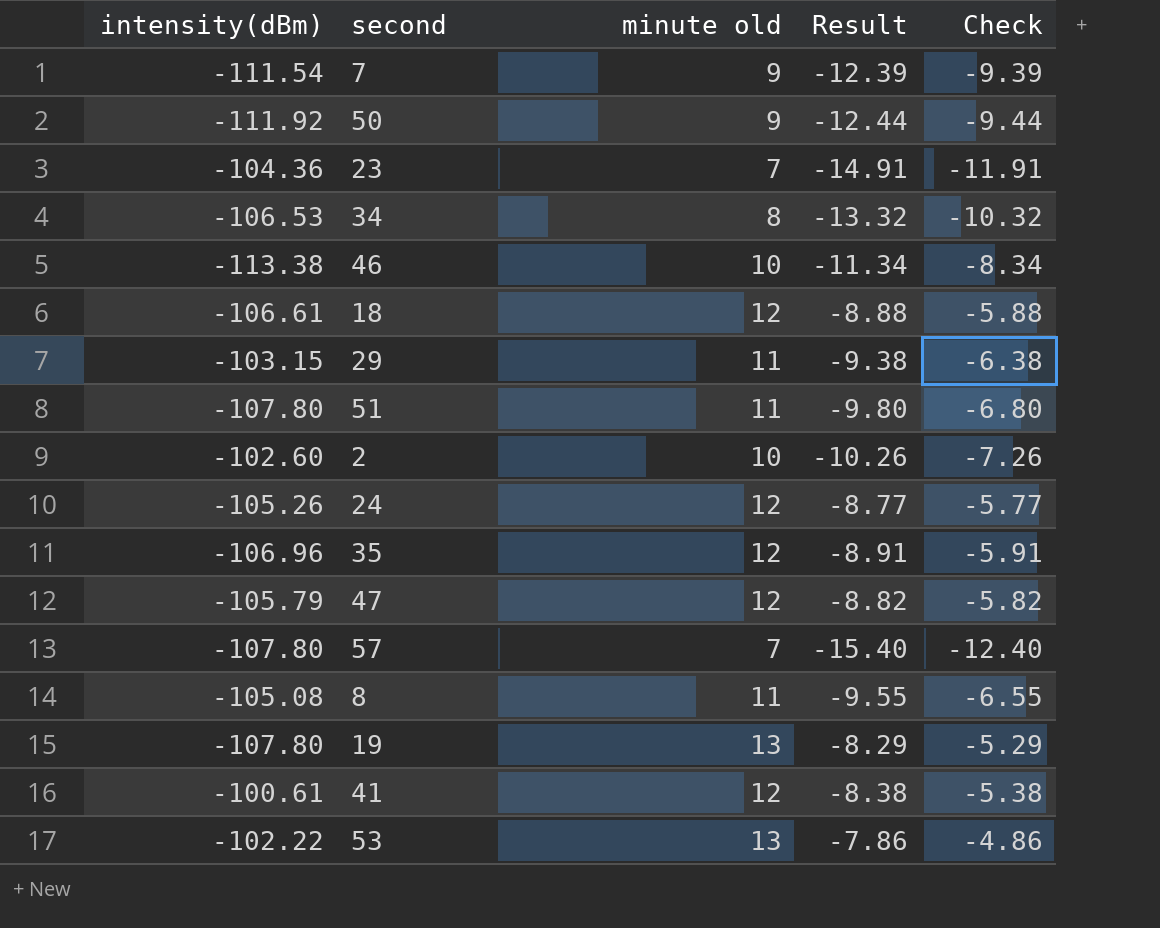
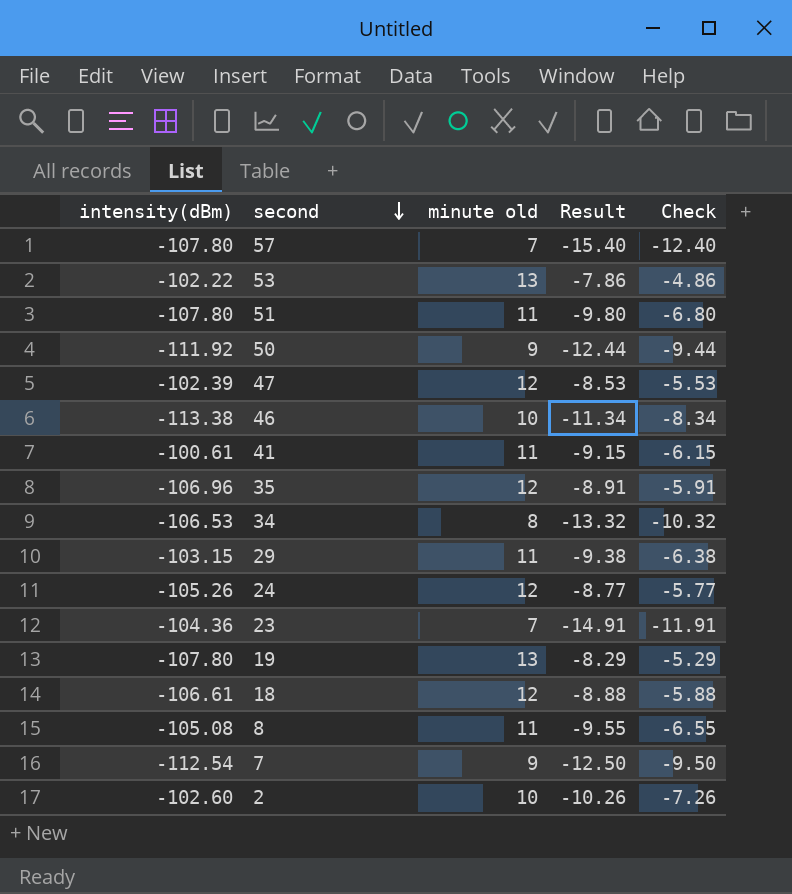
row order: none -> second descending
47 | intensity(dBm): -105.79 -> -102.39
47 | Result: -8.82 -> -8.53
47 | Check: -5.82 -> -5.53
41 | minute old: 12 -> 11
41 | Result: -8.38 -> -9.15
41 | Check: -5.38 -> -6.15
7 | intensity(dBm): -111.54 -> -112.54
7 | Result: -12.39 -> -12.50
7 | Check: -9.39 -> -9.50

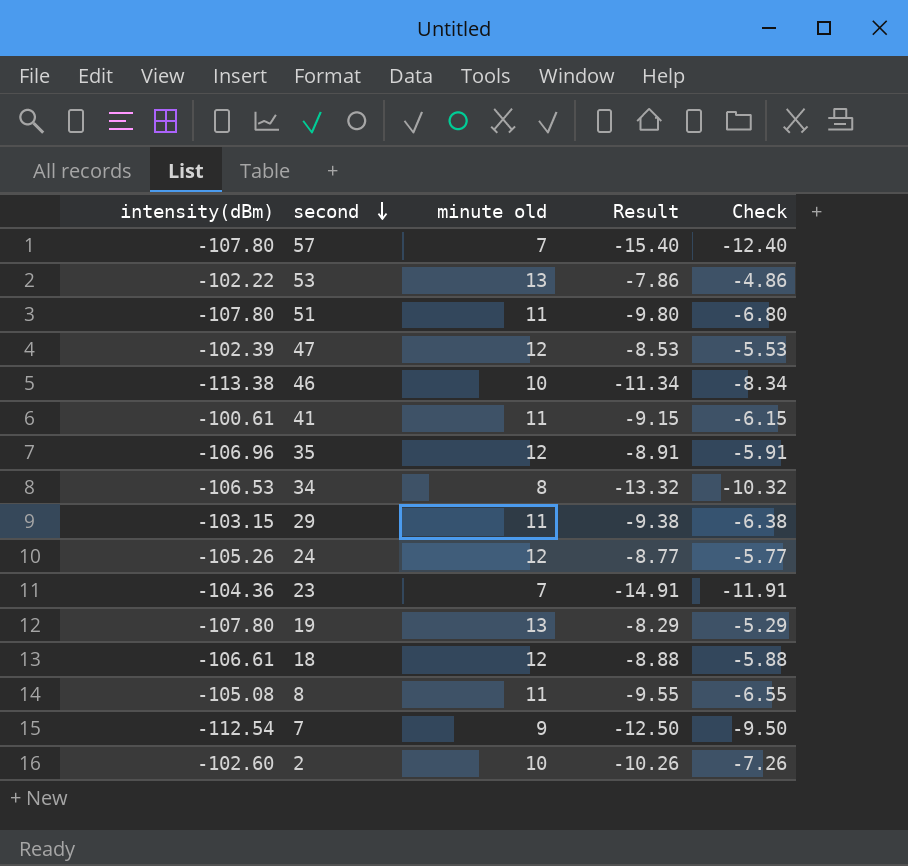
row 50: -111.92 | 9 | -12.44 | -9.44 -> none

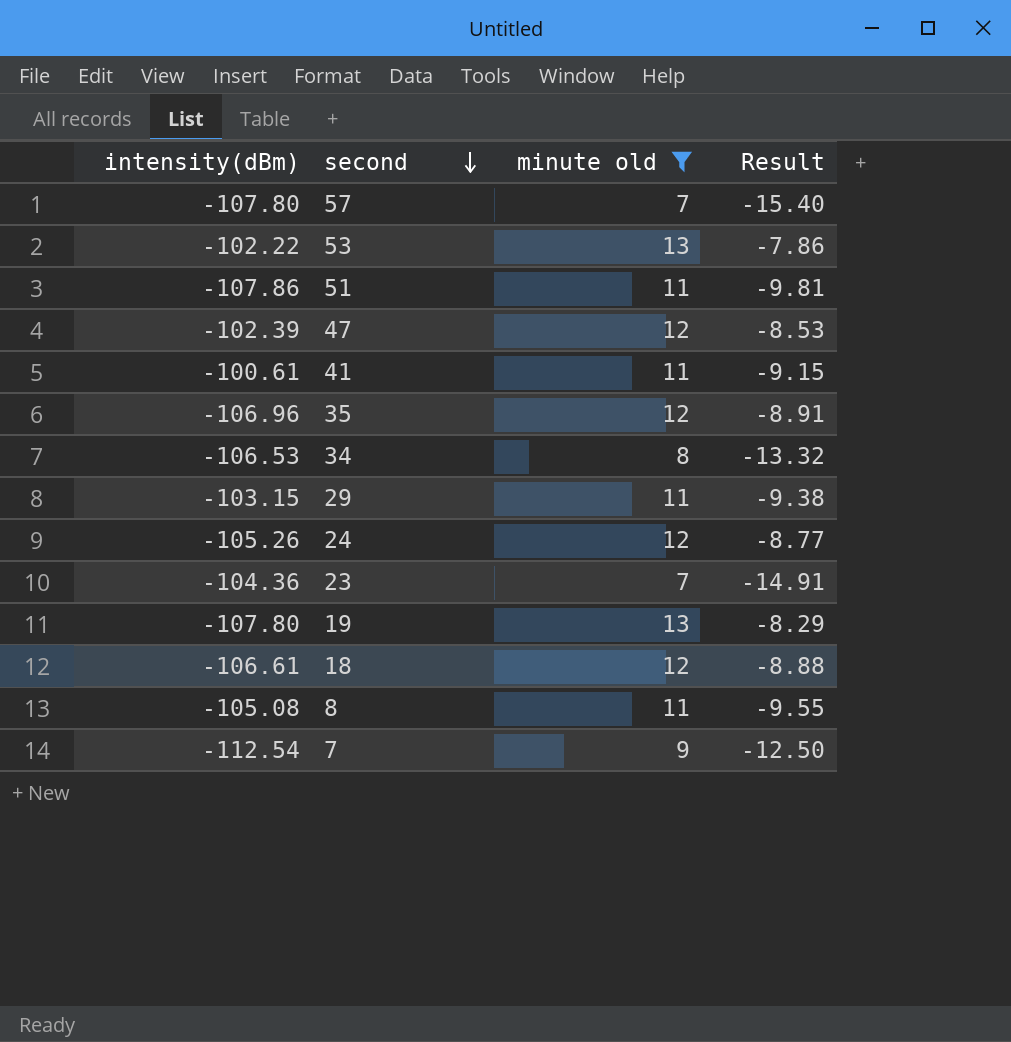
filter: none -> minute old != 10
column Check | formula: [Result] + 3 -> none
51 | intensity(dBm): -107.80 -> -107.86
51 | Result: -9.80 -> -9.81

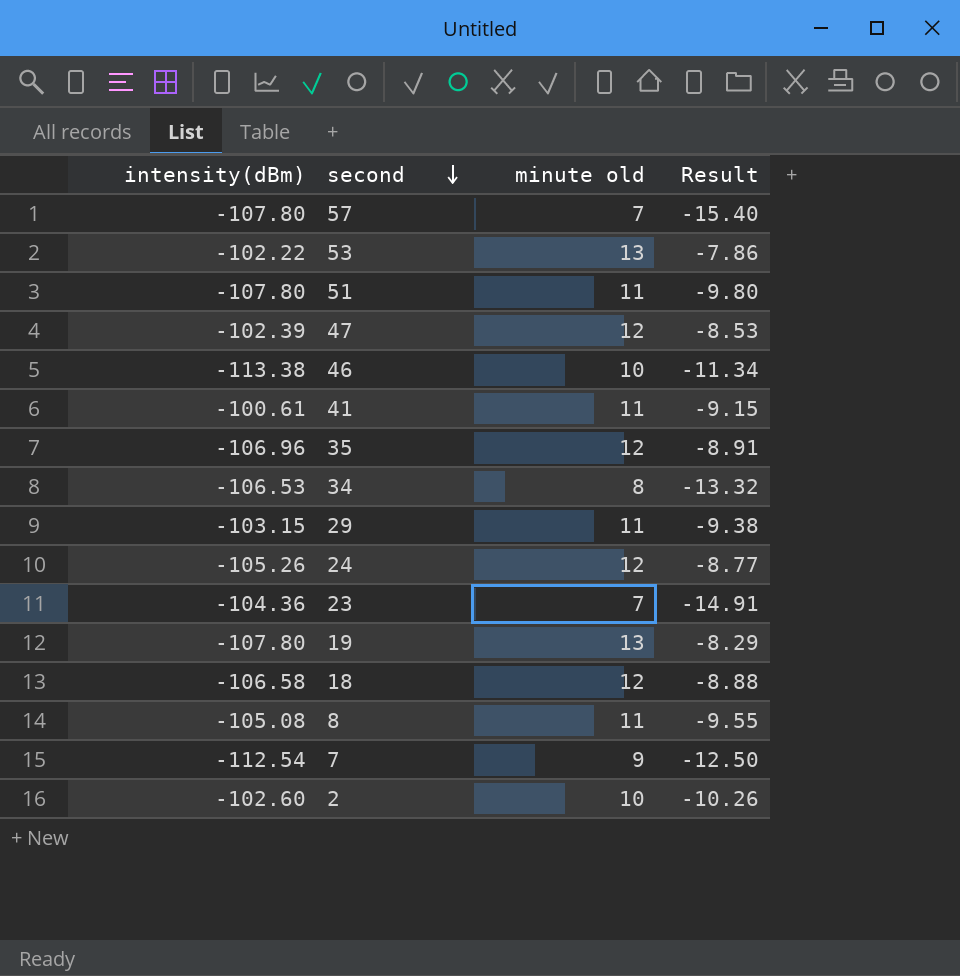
filter: minute old != 10 -> none
51 | intensity(dBm): -107.86 -> -107.80
51 | Result: -9.81 -> -9.80
18 | intensity(dBm): -106.61 -> -106.58

